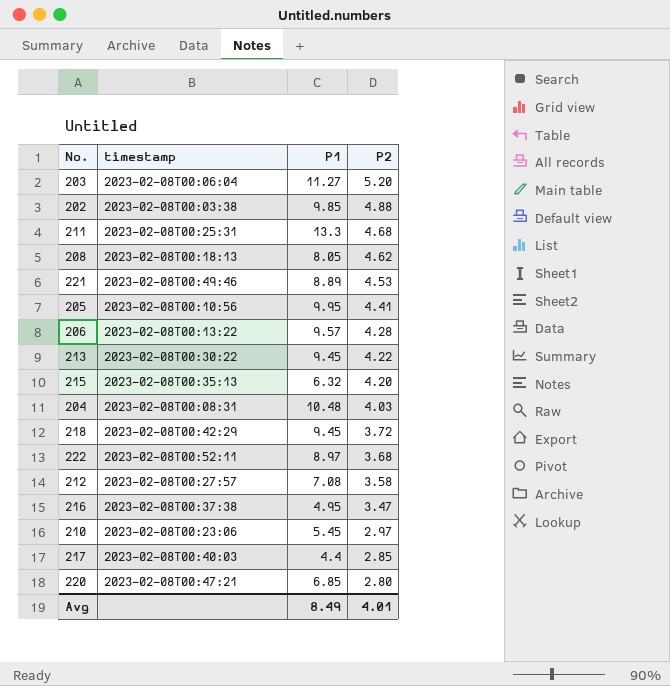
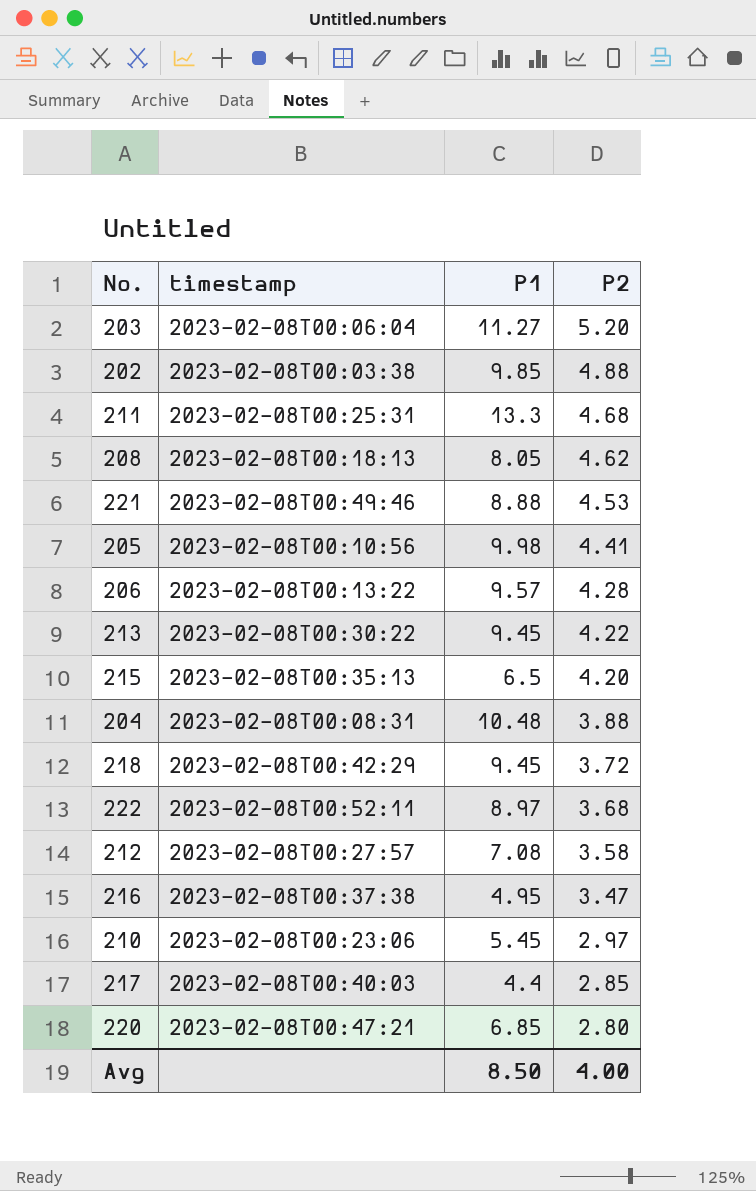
221 | P1: 8.89 -> 8.88
205 | P1: 9.95 -> 9.98
215 | P1: 6.32 -> 6.5
204 | P2: 4.03 -> 3.88
Avg | P1: 8.49 -> 8.50
Avg | P2: 4.01 -> 4.00

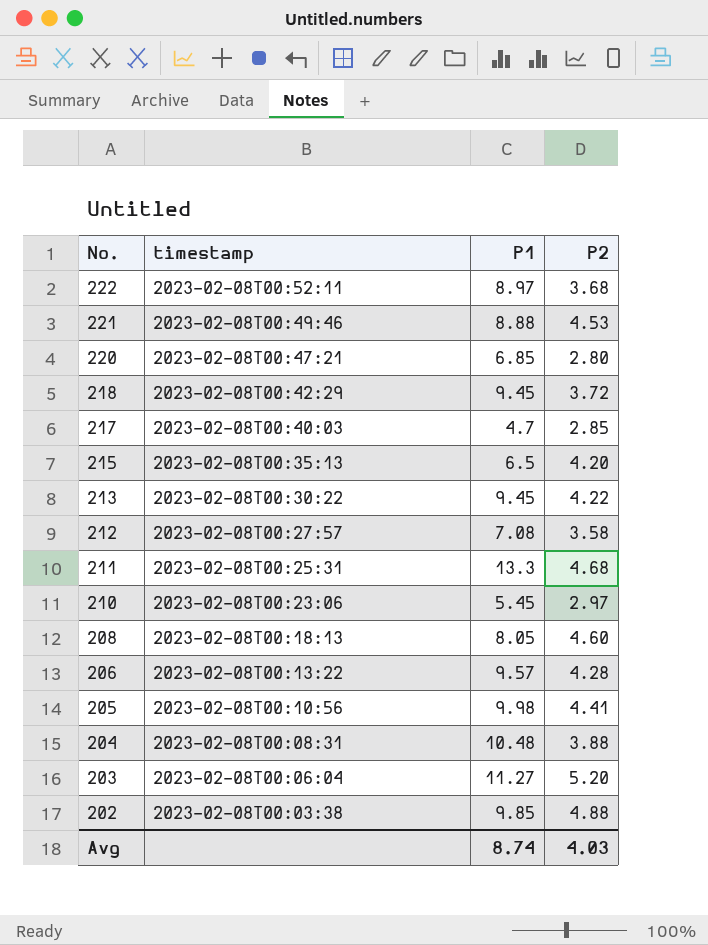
row order: P2 descending -> No. descending
row 216: 2023-02-08T00:37:38 | 4.95 | 3.47 -> none
217 | P1: 4.4 -> 4.7
208 | P2: 4.62 -> 4.60
Avg | P1: 8.50 -> 8.74
Avg | P2: 4.00 -> 4.03

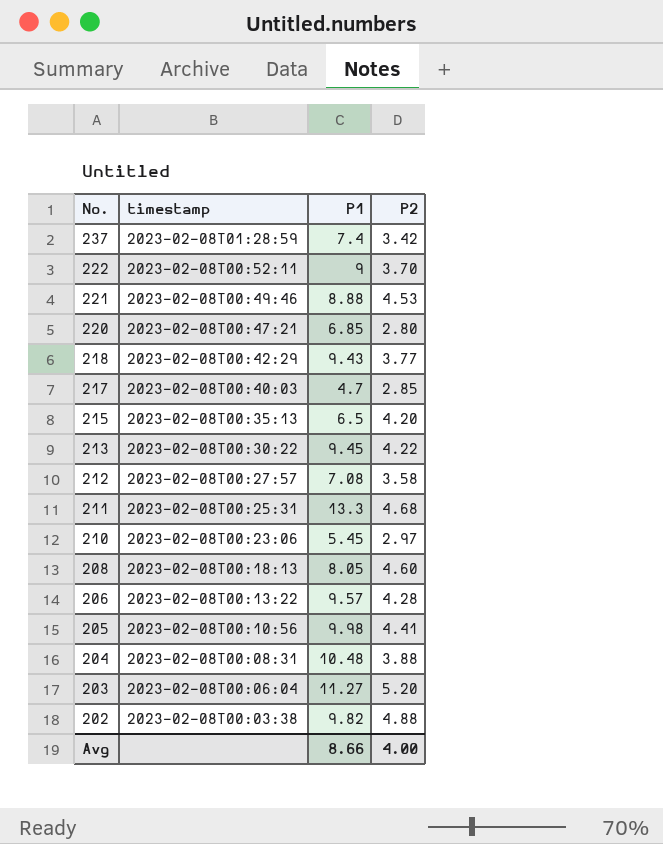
row 237: none -> 2023-02-08T01:28:59 | 7.4 | 3.42
222 | P1: 8.97 -> 9
222 | P2: 3.68 -> 3.70
218 | P1: 9.45 -> 9.43
218 | P2: 3.72 -> 3.77
202 | P1: 9.85 -> 9.82
Avg | P1: 8.74 -> 8.66
Avg | P2: 4.03 -> 4.00

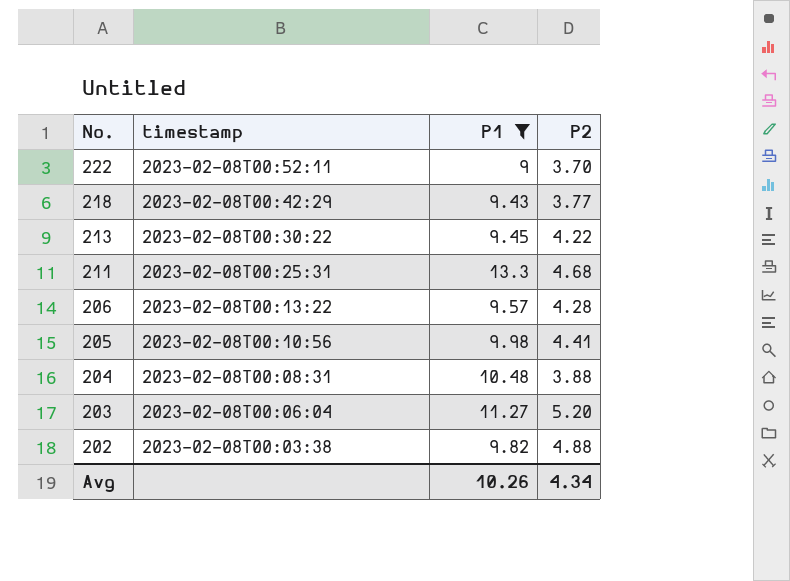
filter: none -> P1 >= 9
Avg | P1: 8.66 -> 10.26
Avg | P2: 4.00 -> 4.34

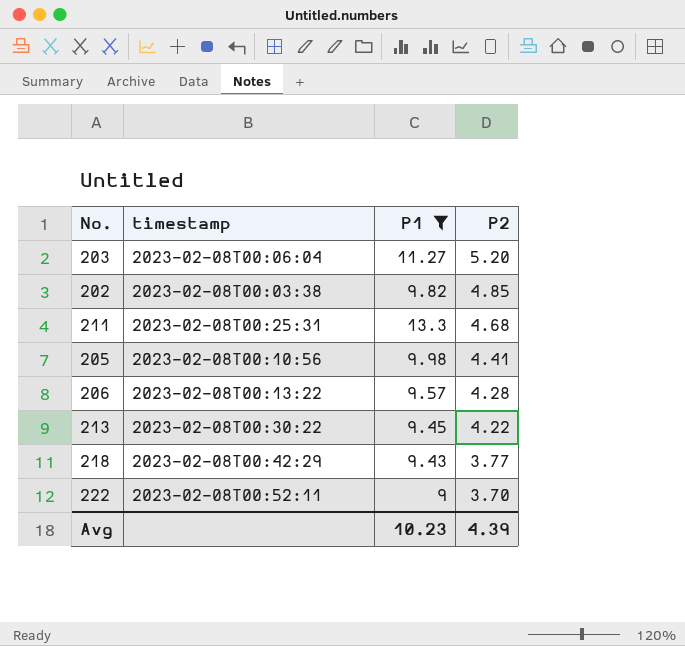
row order: No. descending -> P2 descending
row 204: 2023-02-08T00:08:31 | 10.48 | 3.88 -> none
202 | P2: 4.88 -> 4.85
Avg | P1: 10.26 -> 10.23
Avg | P2: 4.34 -> 4.39

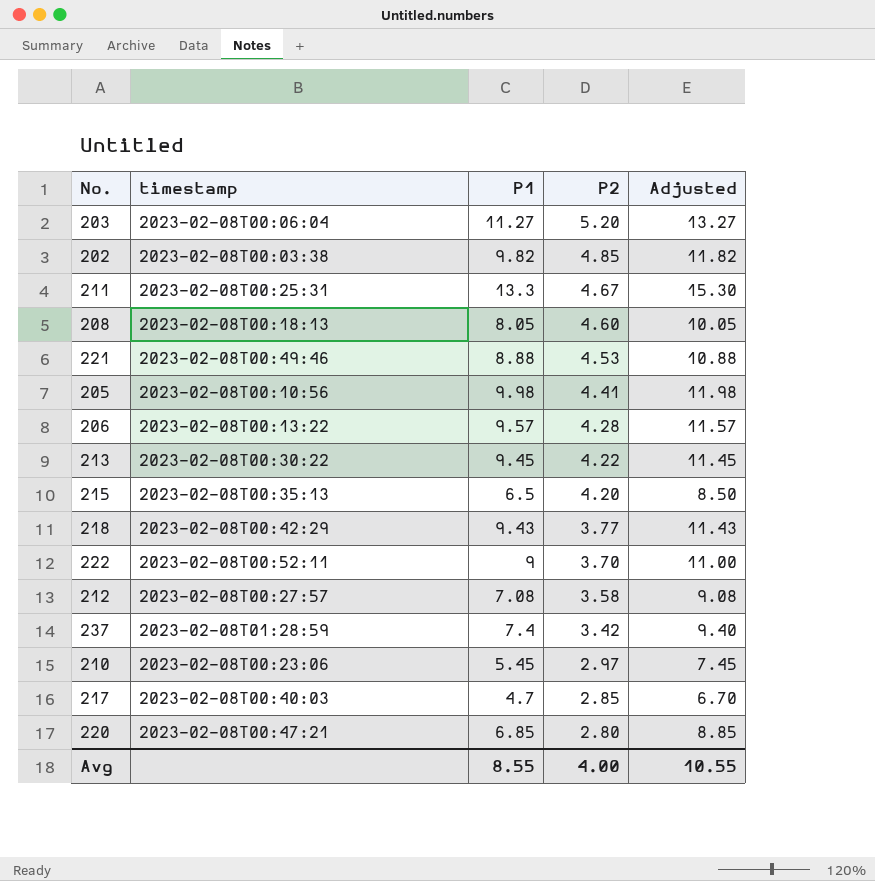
filter: P1 >= 9 -> none
column Adjusted | formula: none -> [P1] + 2
211 | P2: 4.68 -> 4.67
Avg | P1: 10.23 -> 8.55
Avg | P2: 4.39 -> 4.00

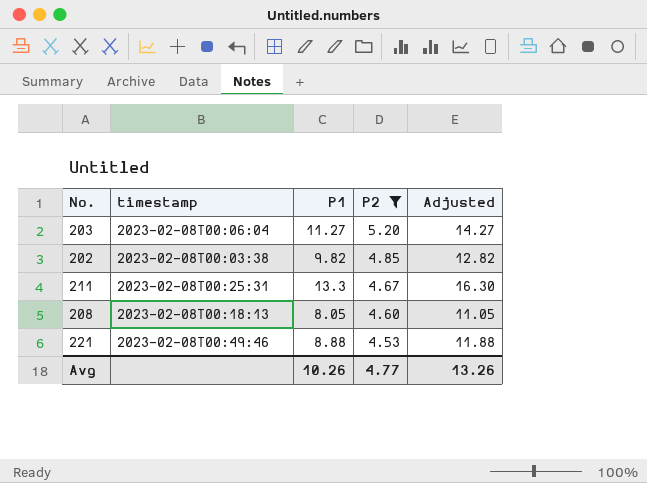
filter: none -> P2 >= 4.53
column Adjusted | formula: [P1] + 2 -> [P1] + 3
Avg | P1: 8.55 -> 10.26
Avg | P2: 4.00 -> 4.77
Avg | Adjusted: 10.55 -> 13.26

